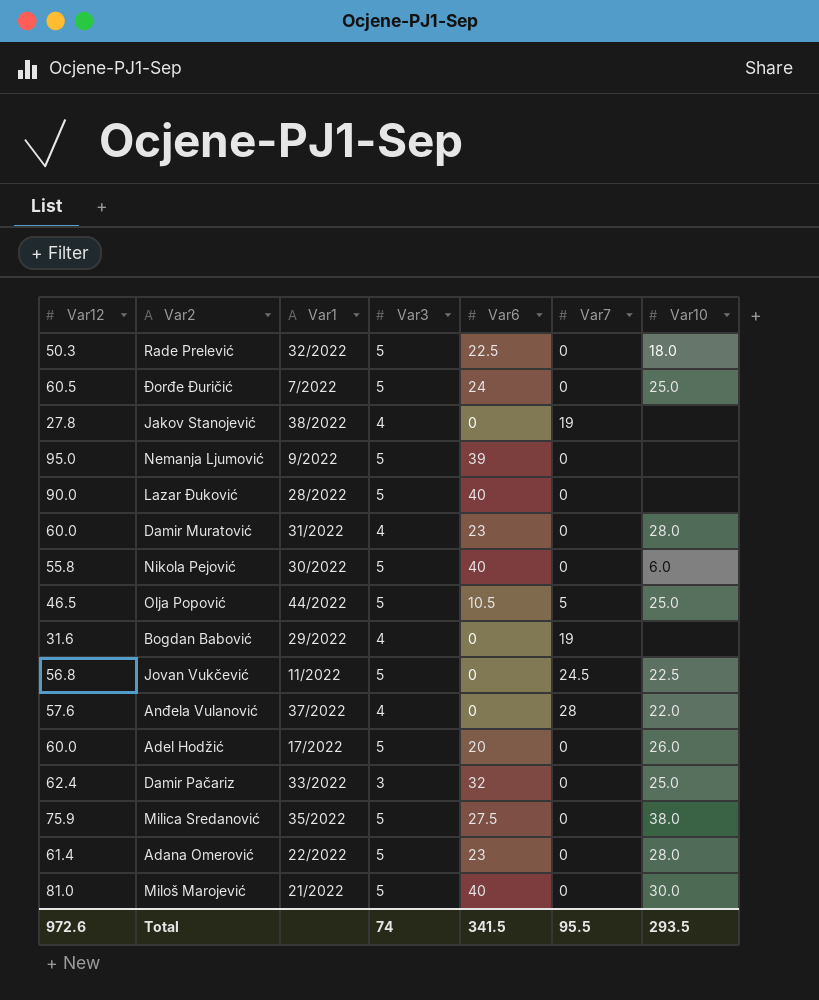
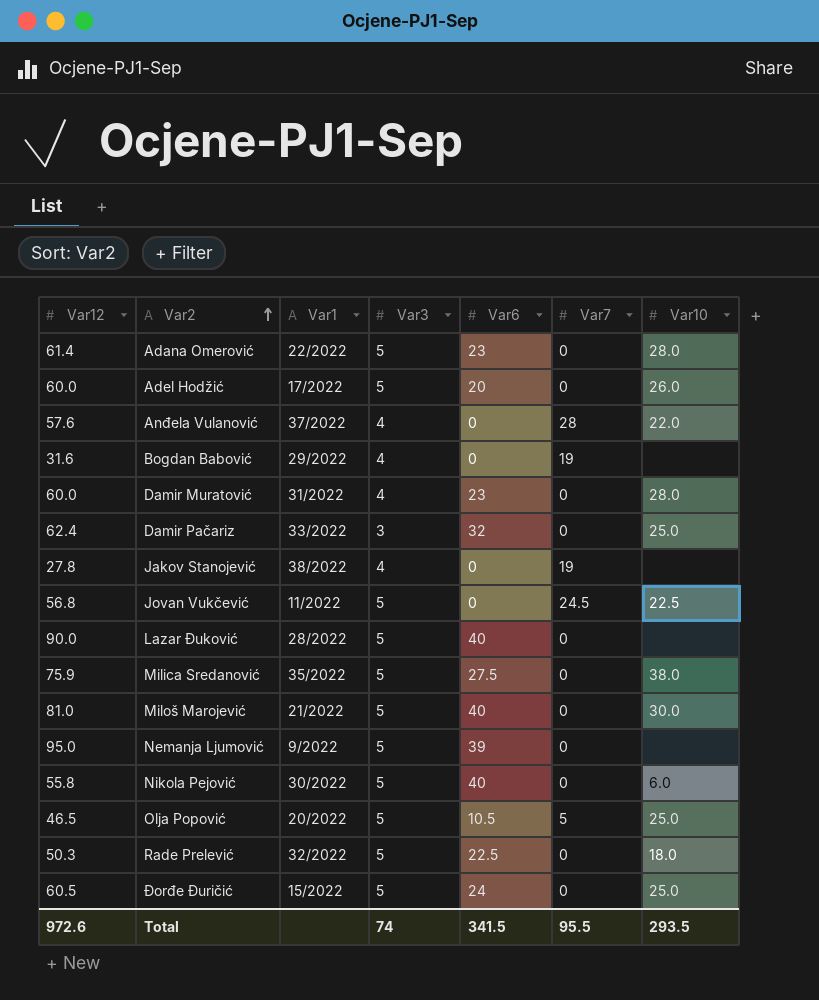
row order: none -> Var2 ascending
Olja Popović | Var1: 44/2022 -> 20/2022
Đorđe Đuričić | Var1: 7/2022 -> 15/2022

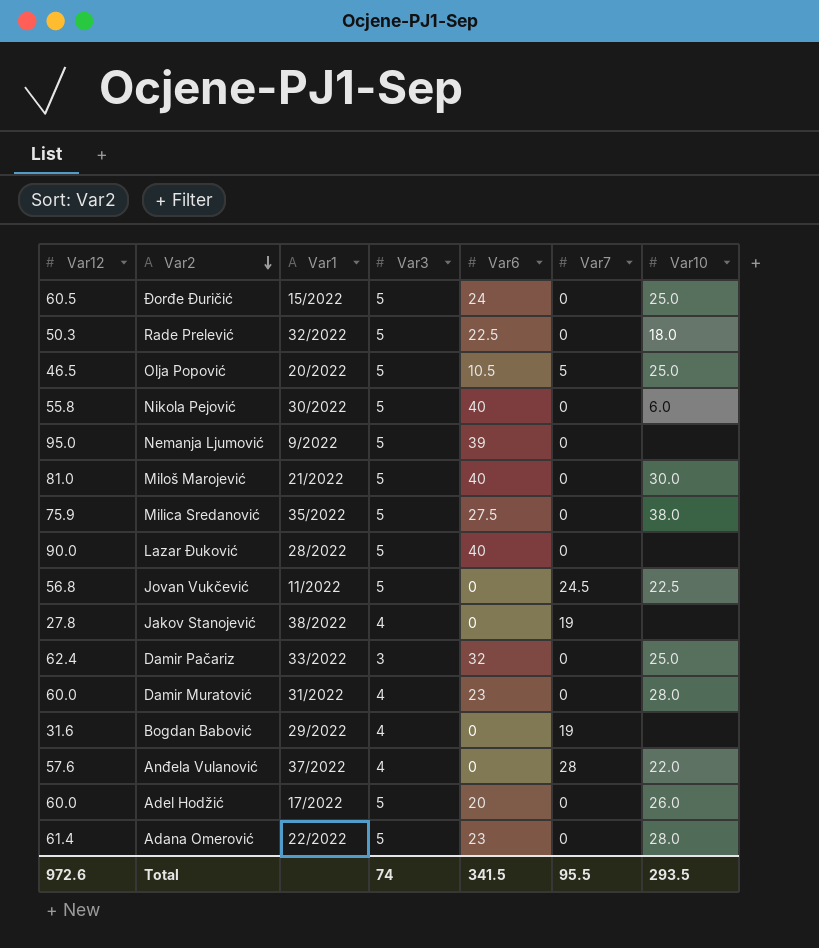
row order: Var2 ascending -> Var2 descending

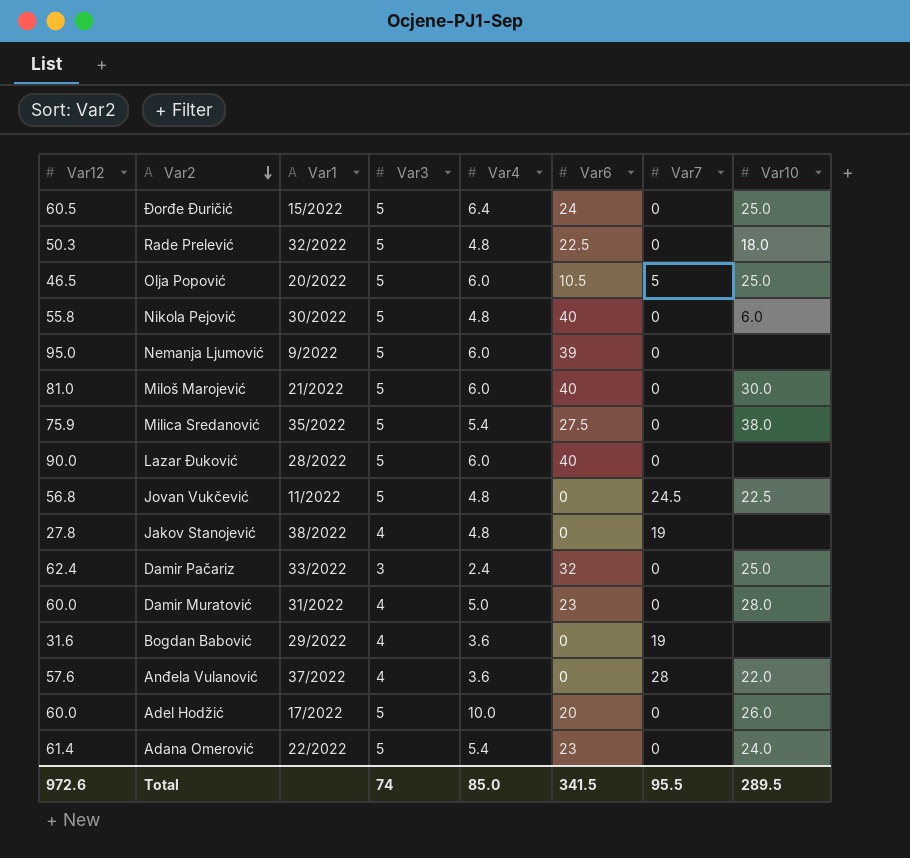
column Var4 | position: none -> 5
Adana Omerović | Var10: 28.0 -> 24.0
Total | Var10: 293.5 -> 289.5

